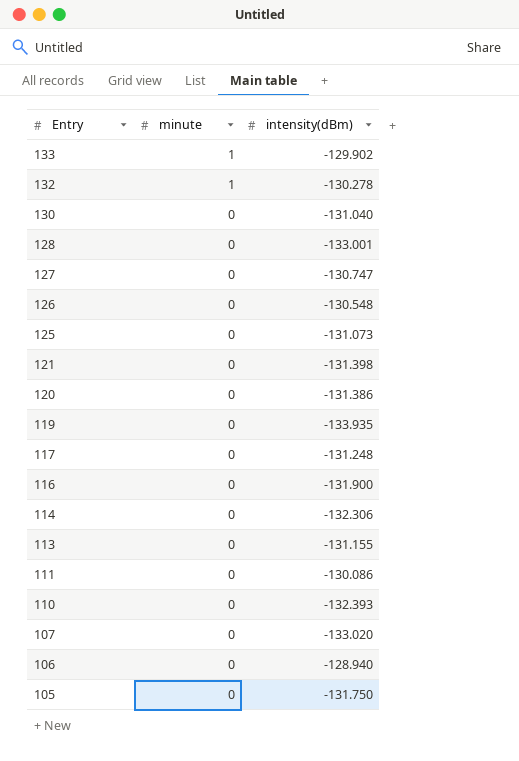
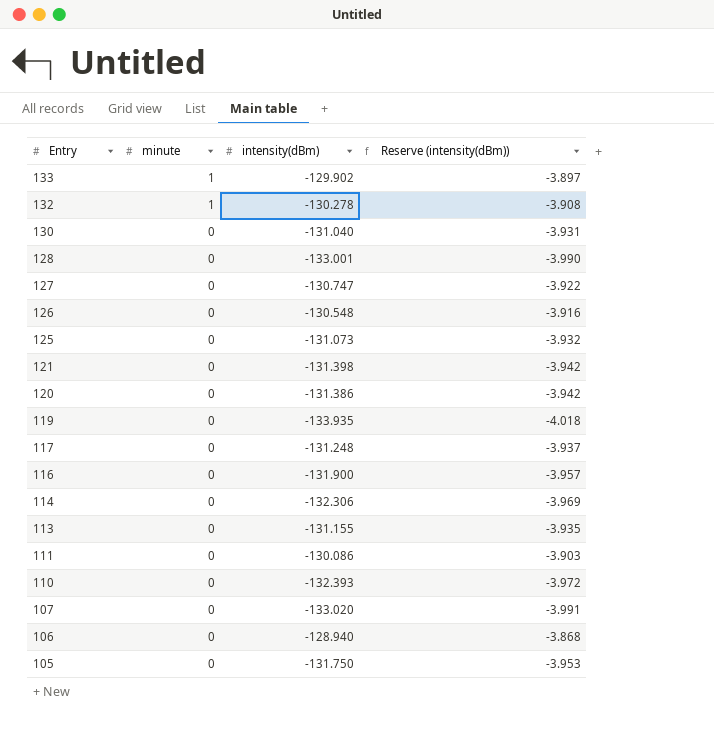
column Reserve (intensity(dBm)) | formula: none -> [intensity(dBm)] * 0.03

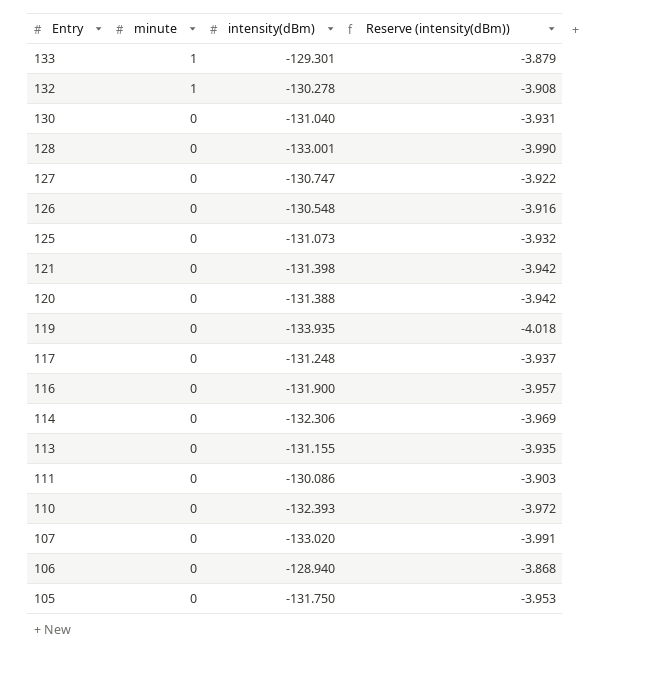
133 | intensity(dBm): -129.902 -> -129.301
133 | Reserve (intensity(dBm)): -3.897 -> -3.879
120 | intensity(dBm): -131.386 -> -131.388

